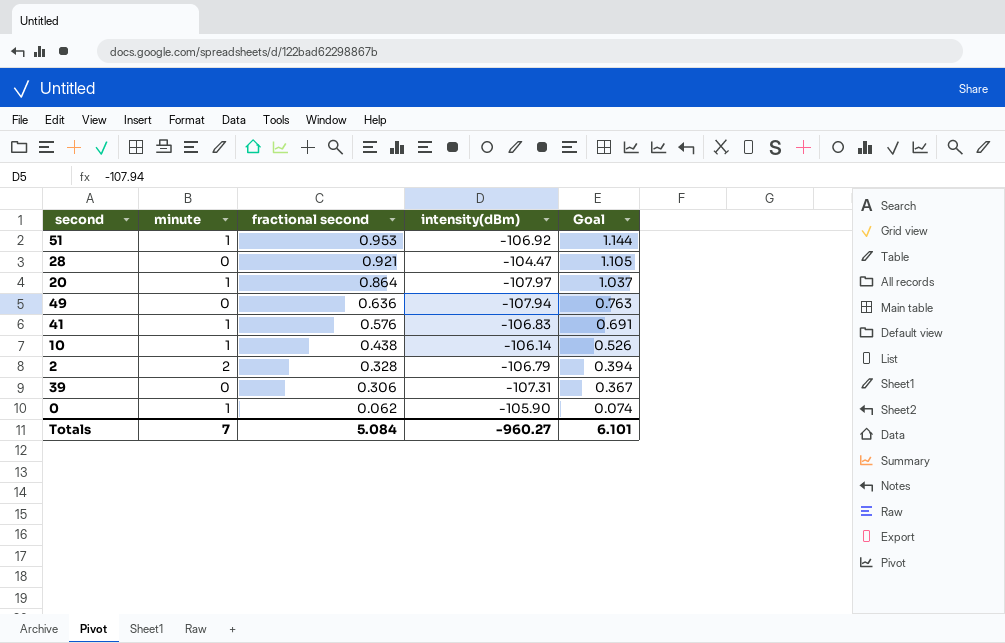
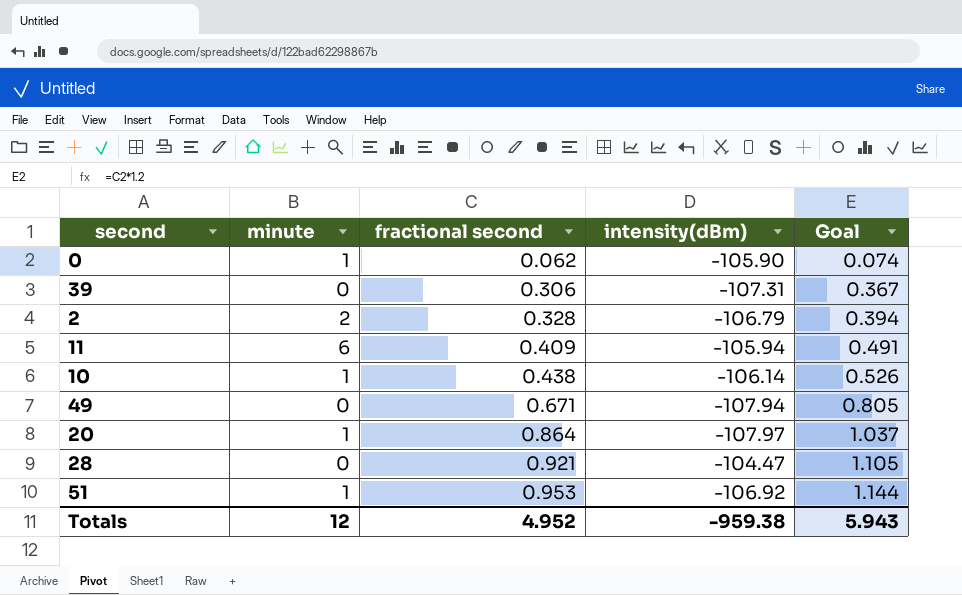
row order: fractional second descending -> fractional second ascending
row 41: 1 | 0.576 | -106.83 | 0.691 -> none
row 11: none -> 6 | 0.409 | -105.94 | 0.491
49 | fractional second: 0.636 -> 0.671
49 | Goal: 0.763 -> 0.805
Totals | minute: 7 -> 12
Totals | fractional second: 5.084 -> 4.952
Totals | intensity(dBm): -960.27 -> -959.38
Totals | Goal: 6.101 -> 5.943

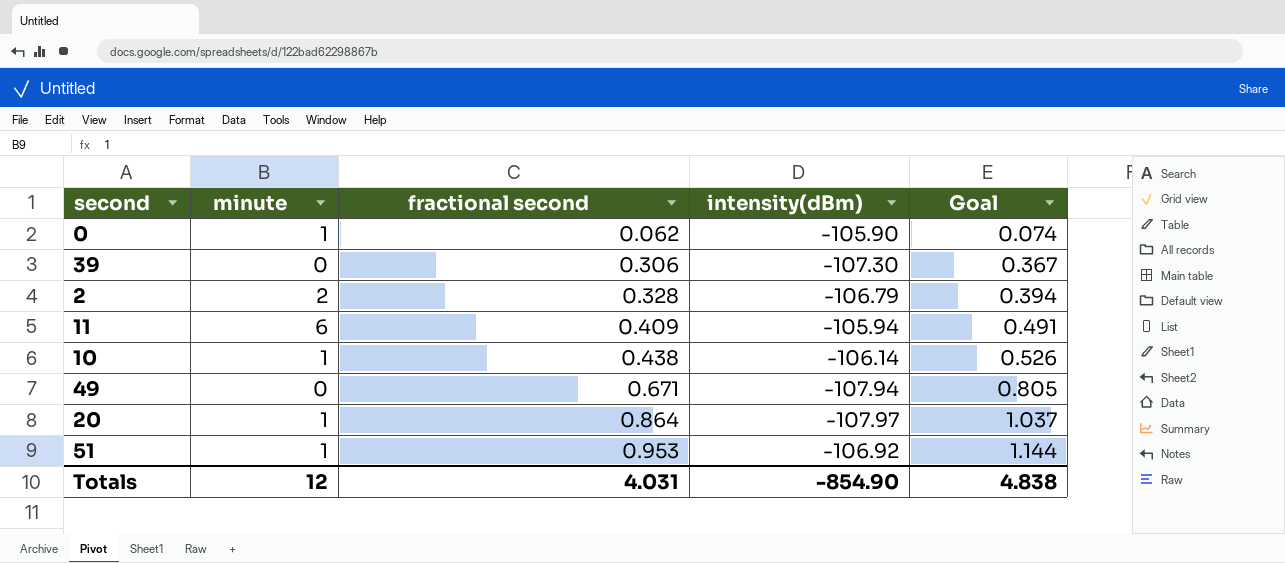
row 28: 0 | 0.921 | -104.47 | 1.105 -> none
39 | intensity(dBm): -107.31 -> -107.30
Totals | fractional second: 4.952 -> 4.031
Totals | intensity(dBm): -959.38 -> -854.90
Totals | Goal: 5.943 -> 4.838

